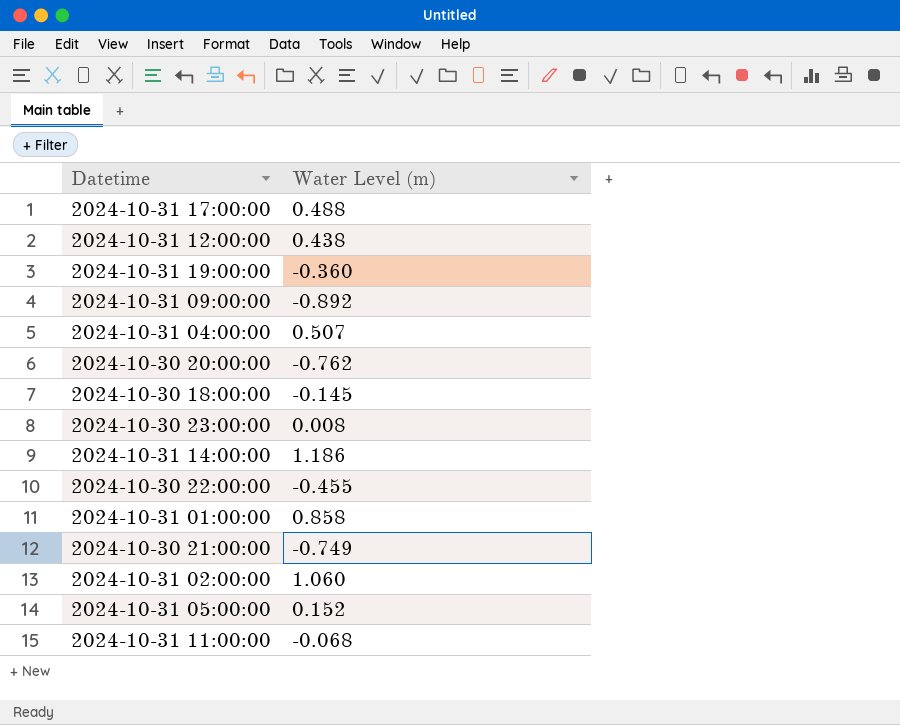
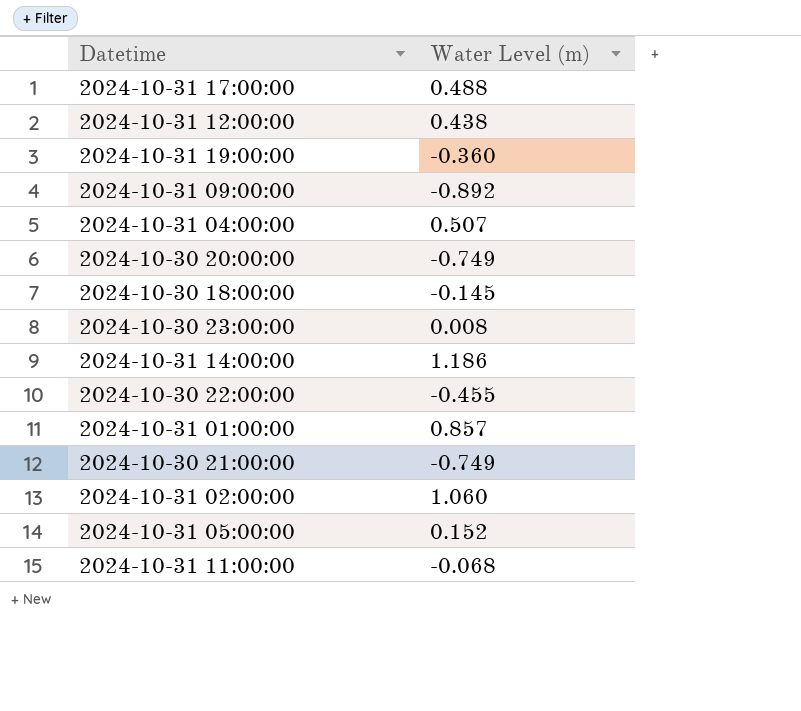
2024-10-30 20:00:00 | Water Level (m): -0.762 -> -0.749
2024-10-31 01:00:00 | Water Level (m): 0.858 -> 0.857

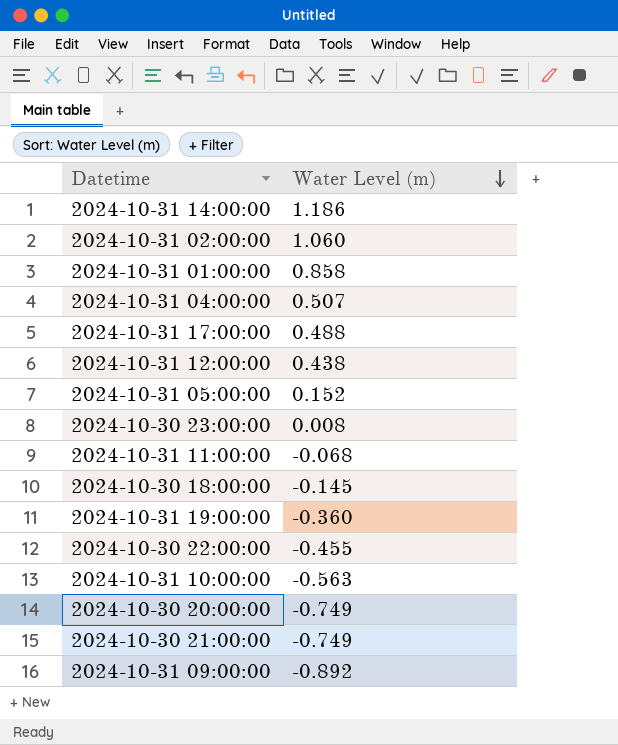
row order: none -> Water Level (m) descending
2024-10-31 01:00:00 | Water Level (m): 0.857 -> 0.858
row 2024-10-31 10:00:00: none -> -0.563

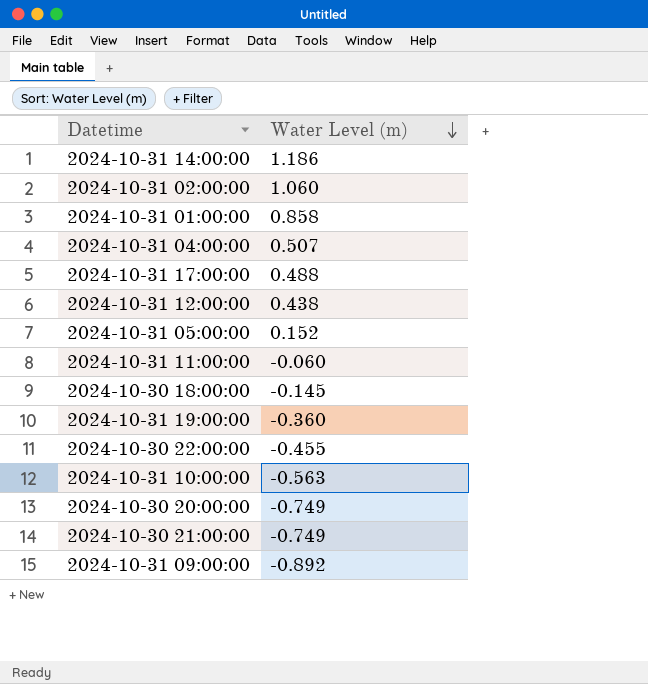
row 2024-10-30 23:00:00: 0.008 -> none
2024-10-31 11:00:00 | Water Level (m): -0.068 -> -0.060

